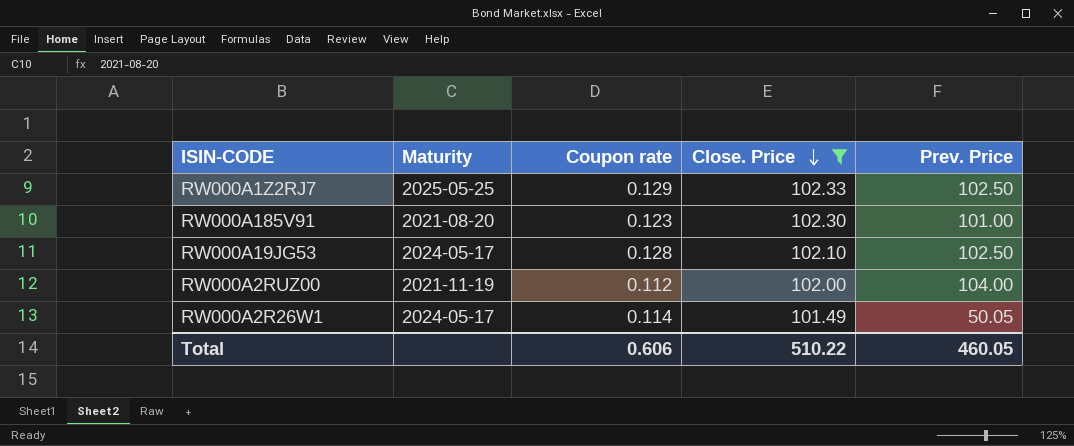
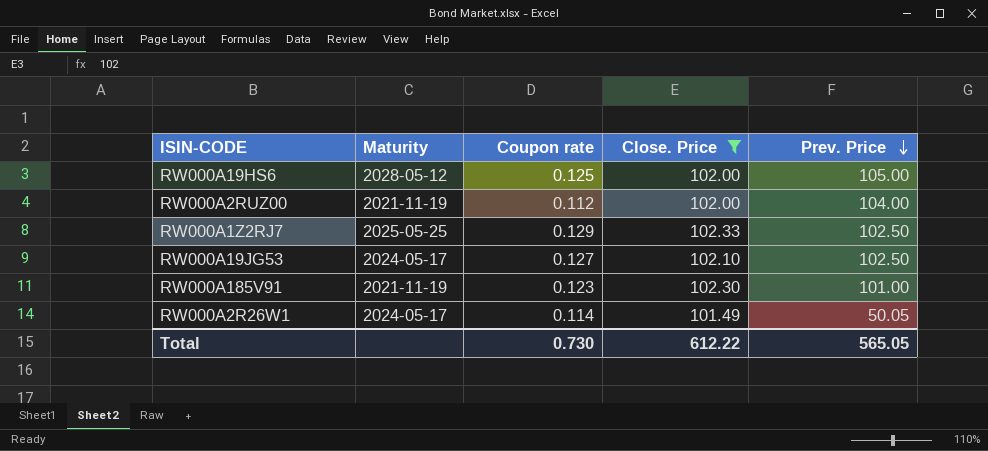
row order: Close. Price descending -> Prev. Price descending
row RW000A19HS6: none -> 2028-05-12 | 0.125 | 102.00 | 105.00
RW000A19JG53 | Coupon rate: 0.128 -> 0.127
RW000A185V91 | Maturity: 2021-08-20 -> 2021-11-19
Total | Coupon rate: 0.606 -> 0.730
Total | Close. Price: 510.22 -> 612.22
Total | Prev. Price: 460.05 -> 565.05

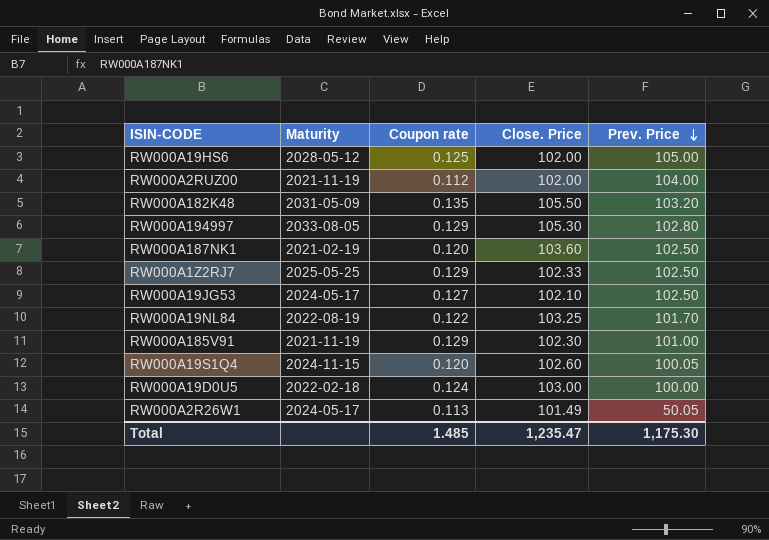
filter: Close. Price <= 102.33 -> none
RW000A185V91 | Coupon rate: 0.123 -> 0.129
RW000A2R26W1 | Coupon rate: 0.114 -> 0.113
Total | Coupon rate: 0.730 -> 1.485
Total | Close. Price: 612.22 -> 1,235.47
Total | Prev. Price: 565.05 -> 1,175.30

